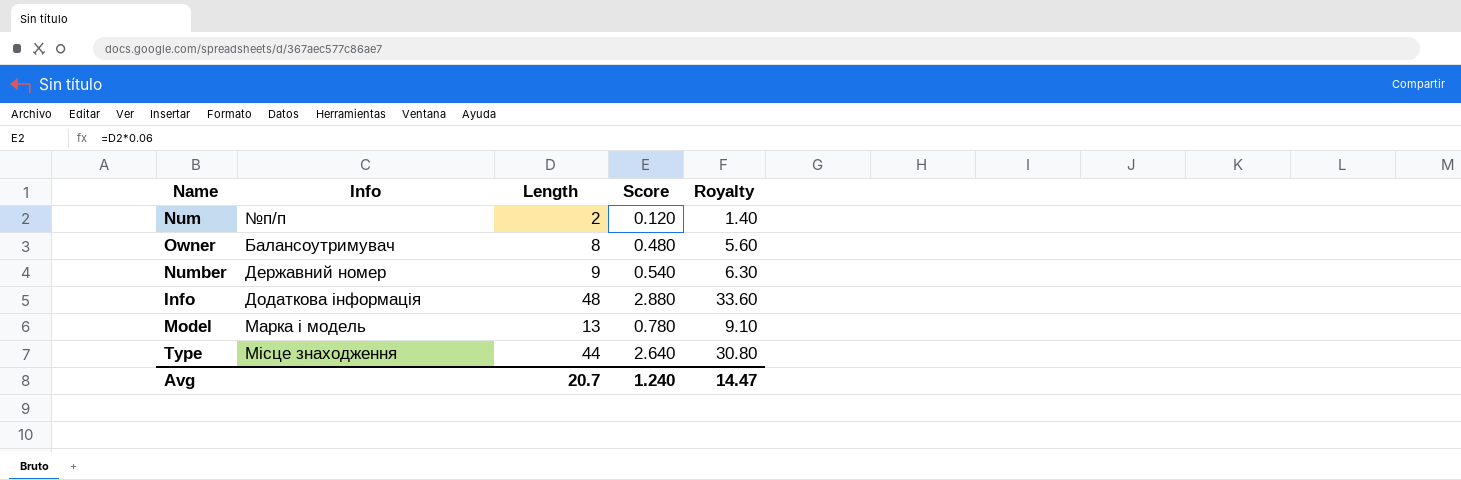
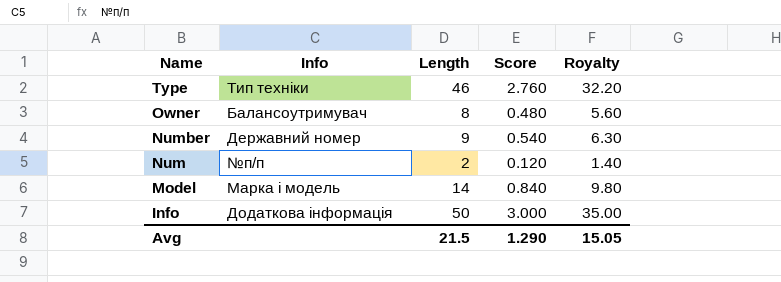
row order: Info ascending -> Name descending
Type | Info: Місце знаходження -> Тип техніки
Type | Length: 44 -> 46
Type | Score: 2.640 -> 2.760
Type | Royalty: 30.80 -> 32.20
Model | Length: 13 -> 14
Model | Score: 0.780 -> 0.840
Model | Royalty: 9.10 -> 9.80
Info | Length: 48 -> 50
Info | Score: 2.880 -> 3.000
Info | Royalty: 33.60 -> 35.00
Avg | Length: 20.7 -> 21.5
Avg | Score: 1.240 -> 1.290
Avg | Royalty: 14.47 -> 15.05

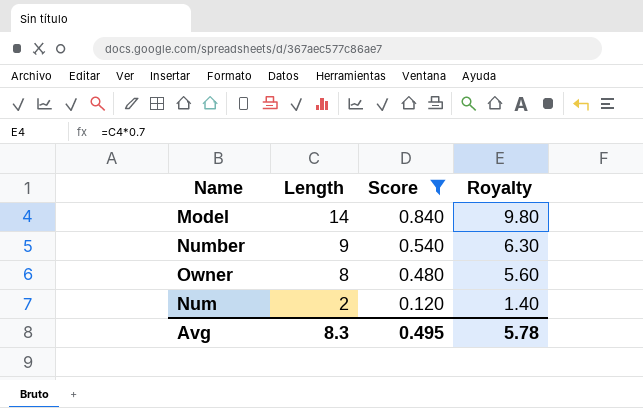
filter: none -> Score <= 0.840
row order: Name descending -> Length descending
column Info | position: 2 -> none
Avg | Length: 21.5 -> 8.3
Avg | Score: 1.290 -> 0.495
Avg | Royalty: 15.05 -> 5.78

